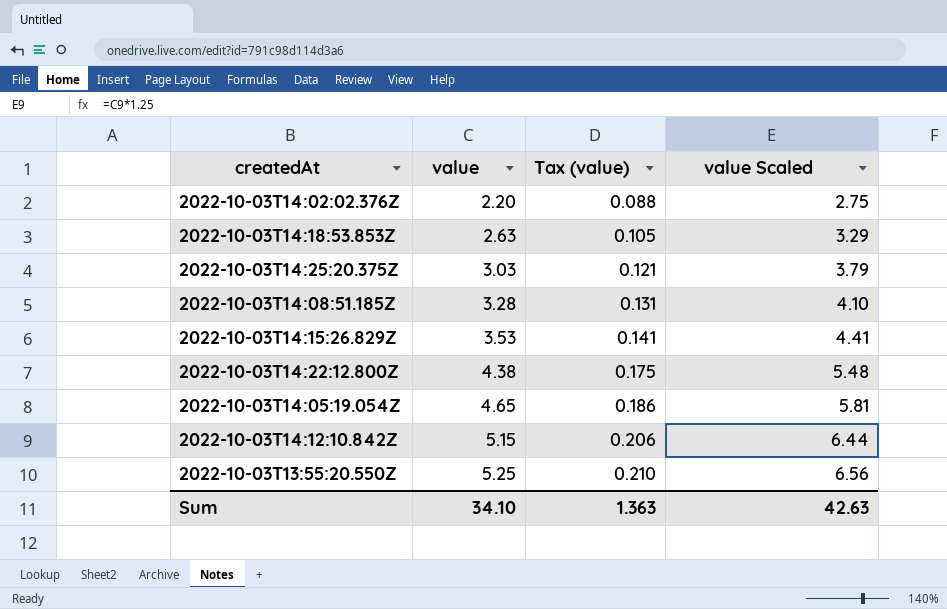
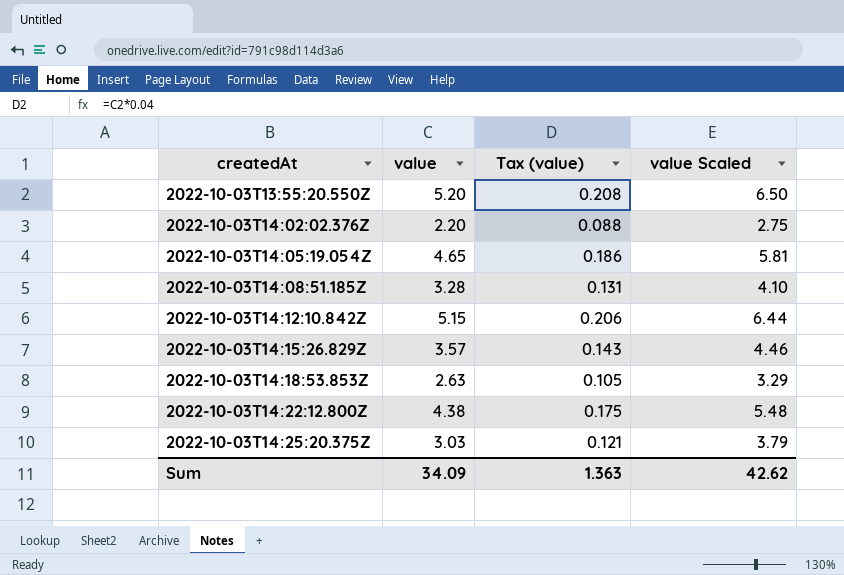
row order: value ascending -> createdAt ascending
2022-10-03T13:55:20.550Z | value: 5.25 -> 5.20
2022-10-03T13:55:20.550Z | Tax (value): 0.210 -> 0.208
2022-10-03T13:55:20.550Z | value Scaled: 6.56 -> 6.50
2022-10-03T14:15:26.829Z | value: 3.53 -> 3.57
2022-10-03T14:15:26.829Z | Tax (value): 0.141 -> 0.143
2022-10-03T14:15:26.829Z | value Scaled: 4.41 -> 4.46
Sum | value: 34.10 -> 34.09
Sum | value Scaled: 42.63 -> 42.62

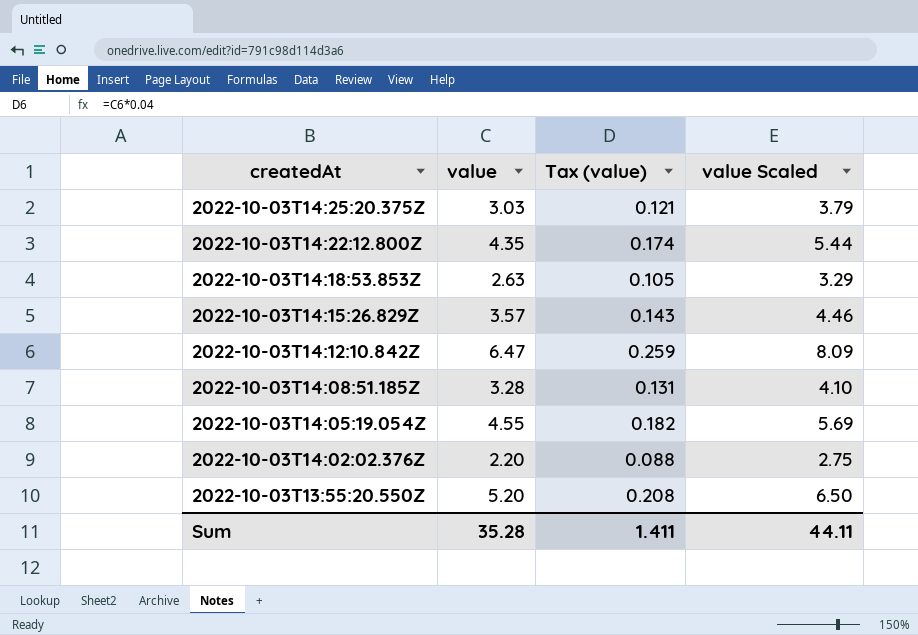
row order: createdAt ascending -> createdAt descending
2022-10-03T14:22:12.800Z | value: 4.38 -> 4.35
2022-10-03T14:22:12.800Z | Tax (value): 0.175 -> 0.174
2022-10-03T14:22:12.800Z | value Scaled: 5.48 -> 5.44
2022-10-03T14:12:10.842Z | value: 5.15 -> 6.47
2022-10-03T14:12:10.842Z | Tax (value): 0.206 -> 0.259
2022-10-03T14:12:10.842Z | value Scaled: 6.44 -> 8.09
2022-10-03T14:05:19.054Z | value: 4.65 -> 4.55
2022-10-03T14:05:19.054Z | Tax (value): 0.186 -> 0.182
2022-10-03T14:05:19.054Z | value Scaled: 5.81 -> 5.69
Sum | value: 34.09 -> 35.28
Sum | Tax (value): 1.363 -> 1.411
Sum | value Scaled: 42.62 -> 44.11

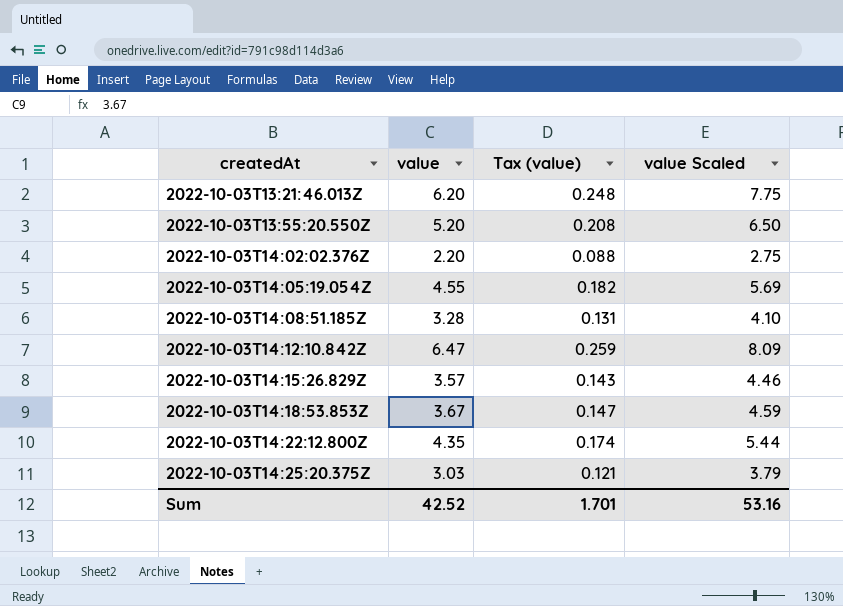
row order: createdAt descending -> createdAt ascending
row 2022-10-03T13:21:46.013Z: none -> 6.20 | 0.248 | 7.75
2022-10-03T14:18:53.853Z | value: 2.63 -> 3.67
2022-10-03T14:18:53.853Z | Tax (value): 0.105 -> 0.147
2022-10-03T14:18:53.853Z | value Scaled: 3.29 -> 4.59
Sum | value: 35.28 -> 42.52
Sum | Tax (value): 1.411 -> 1.701
Sum | value Scaled: 44.11 -> 53.16

